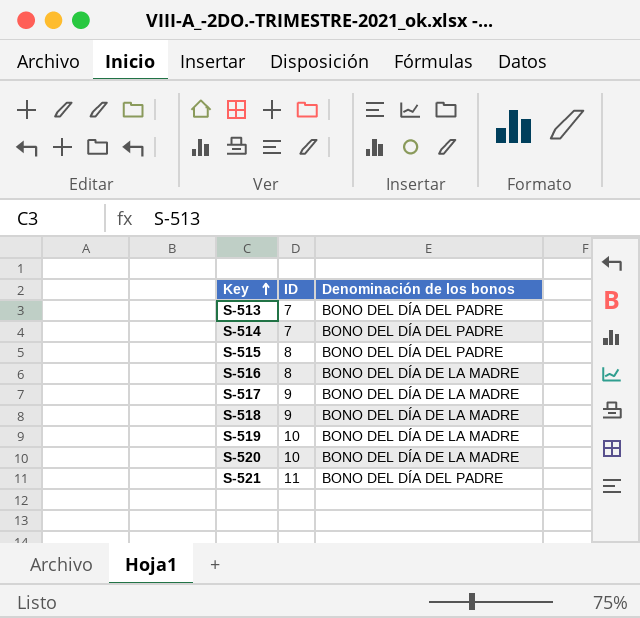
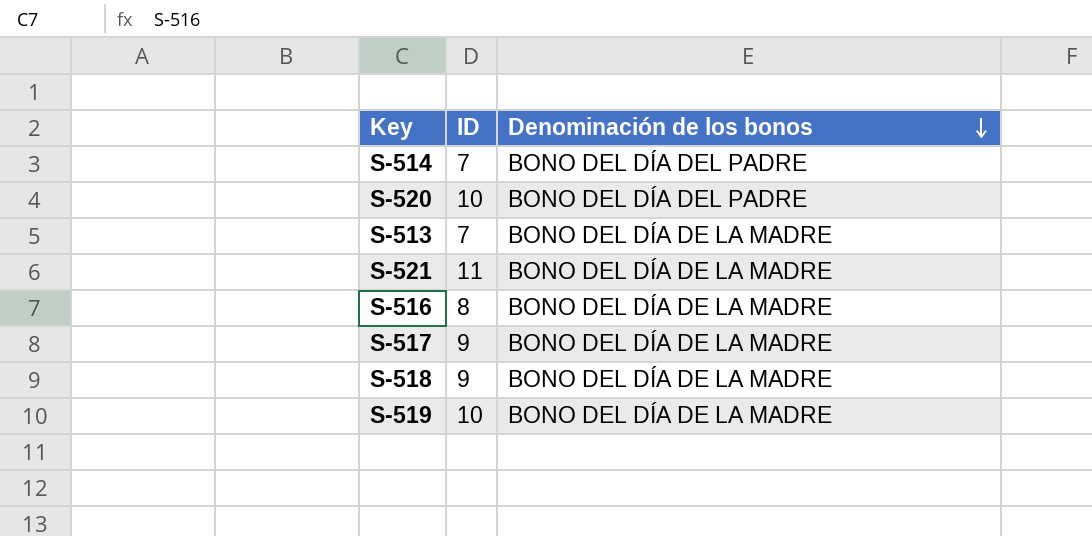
row order: Key ascending -> Denominación de los bonos descending
row S-515: 8 | BONO DEL DÍA DEL PADRE -> none
S-520 | Denominación de los bonos: BONO DEL DÍA DE LA MADRE -> BONO DEL DÍA DEL PADRE
S-513 | Denominación de los bonos: BONO DEL DÍA DEL PADRE -> BONO DEL DÍA DE LA MADRE
S-521 | Denominación de los bonos: BONO DEL DÍA DEL PADRE -> BONO DEL DÍA DE LA MADRE

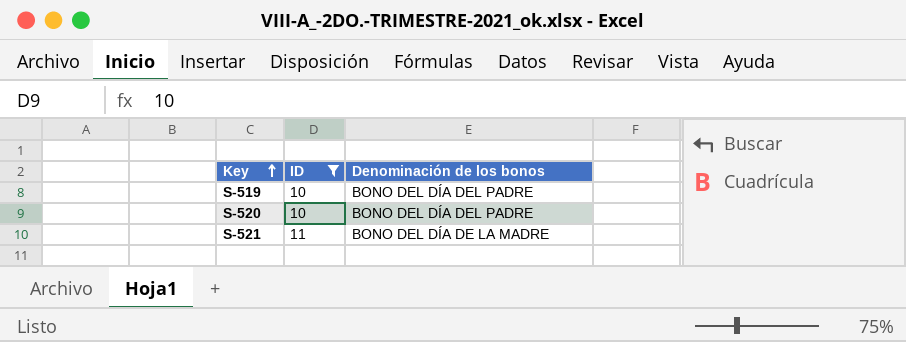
filter: none -> ID >= 10
row order: Denominación de los bonos descending -> Key ascending
S-519 | Denominación de los bonos: BONO DEL DÍA DE LA MADRE -> BONO DEL DÍA DEL PADRE

